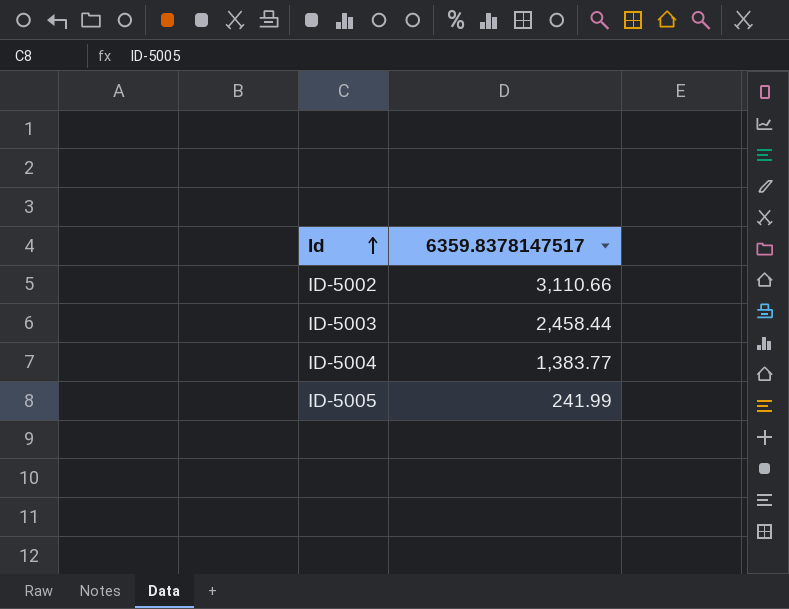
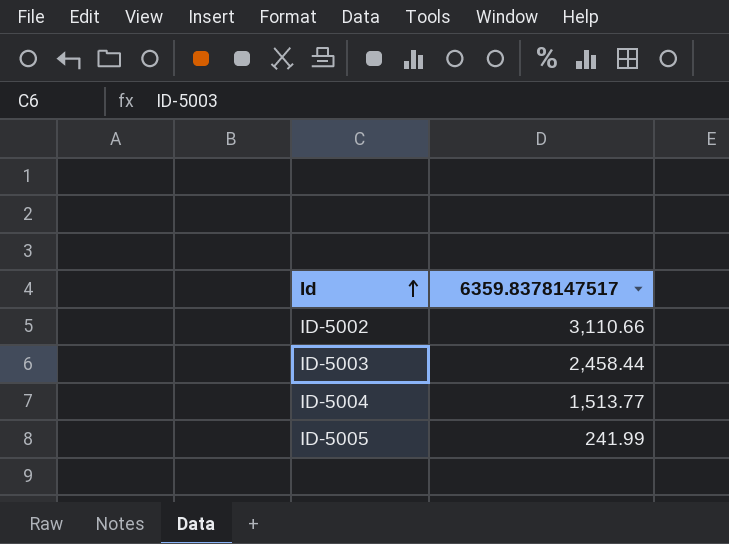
ID-5004 | 6359.8378147517: 1,383.77 -> 1,513.77

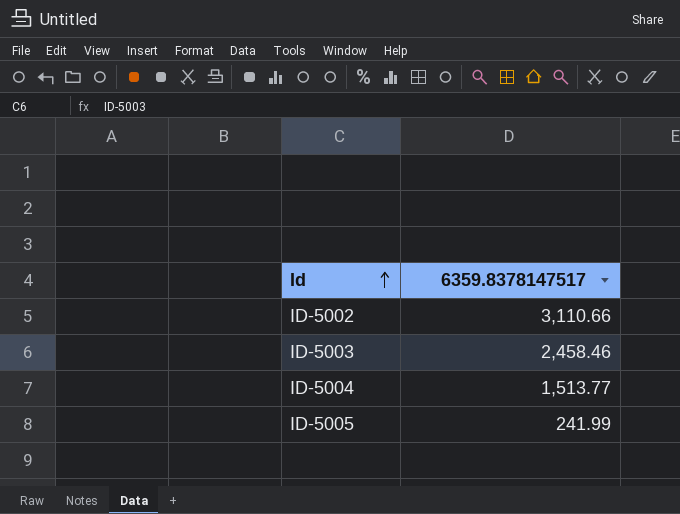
ID-5003 | 6359.8378147517: 2,458.44 -> 2,458.46

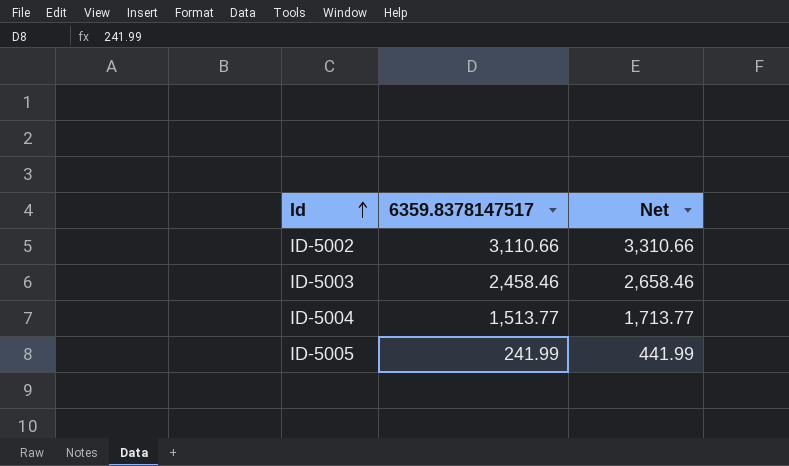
column Net | formula: none -> [6359.8378147517] + 200

